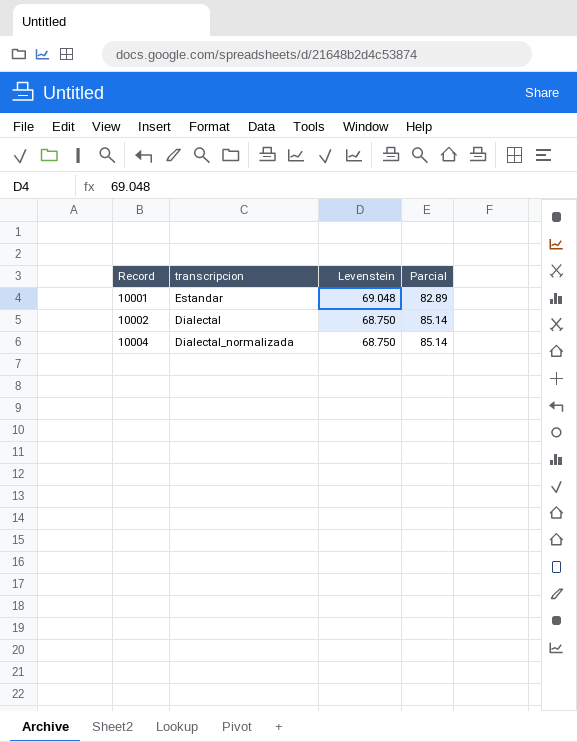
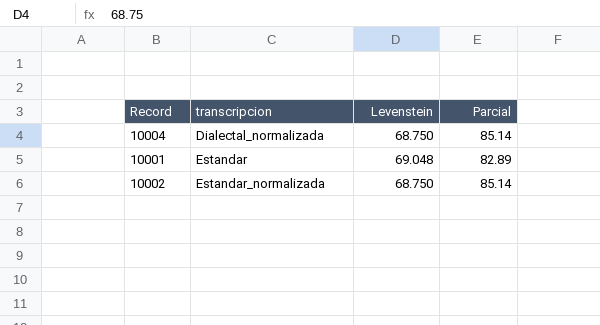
row order: Record ascending -> transcripcion ascending
10002 | transcripcion: Dialectal -> Estandar_normalizada

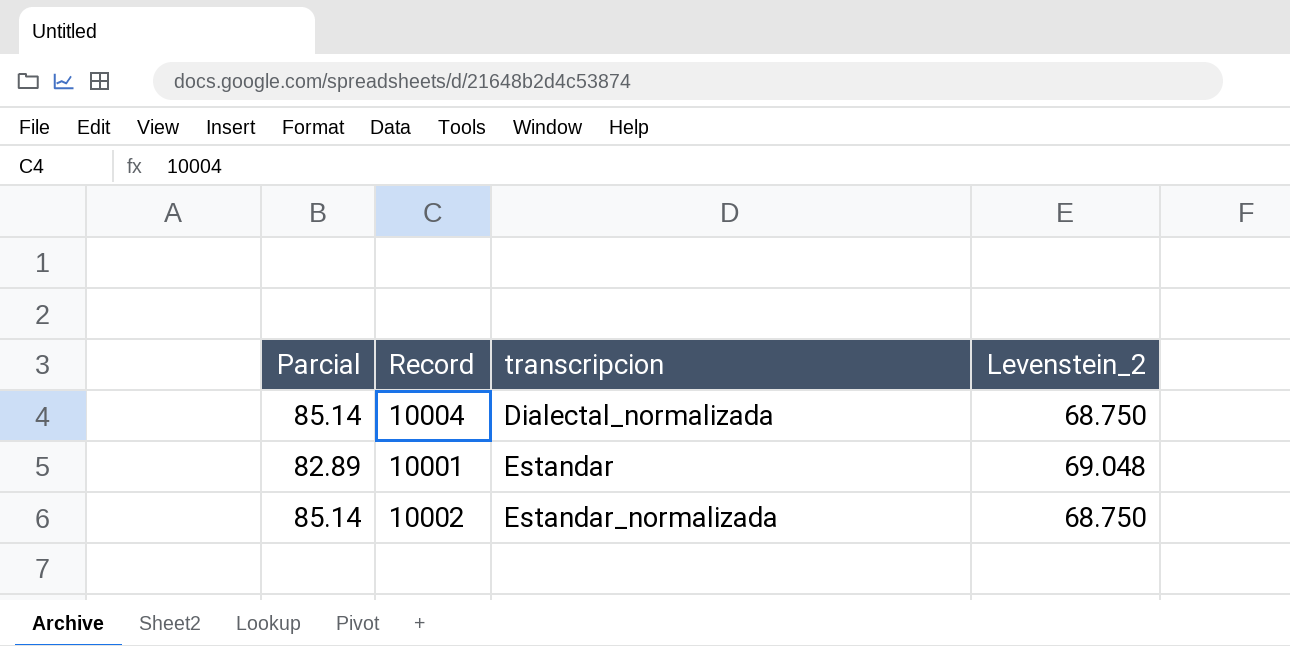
column Parcial | position: 4 -> 1
column name: Levenstein -> Levenstein_2

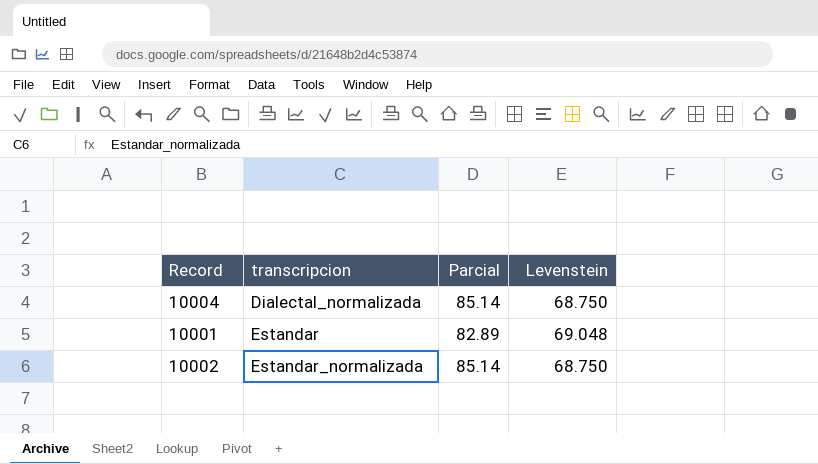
column Parcial | position: 1 -> 3
column name: Levenstein_2 -> Levenstein

